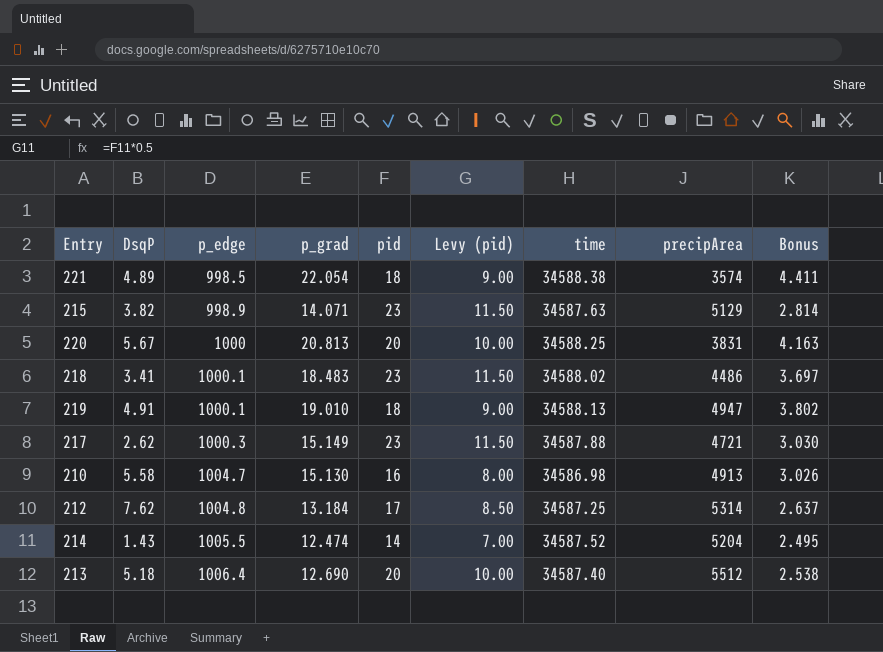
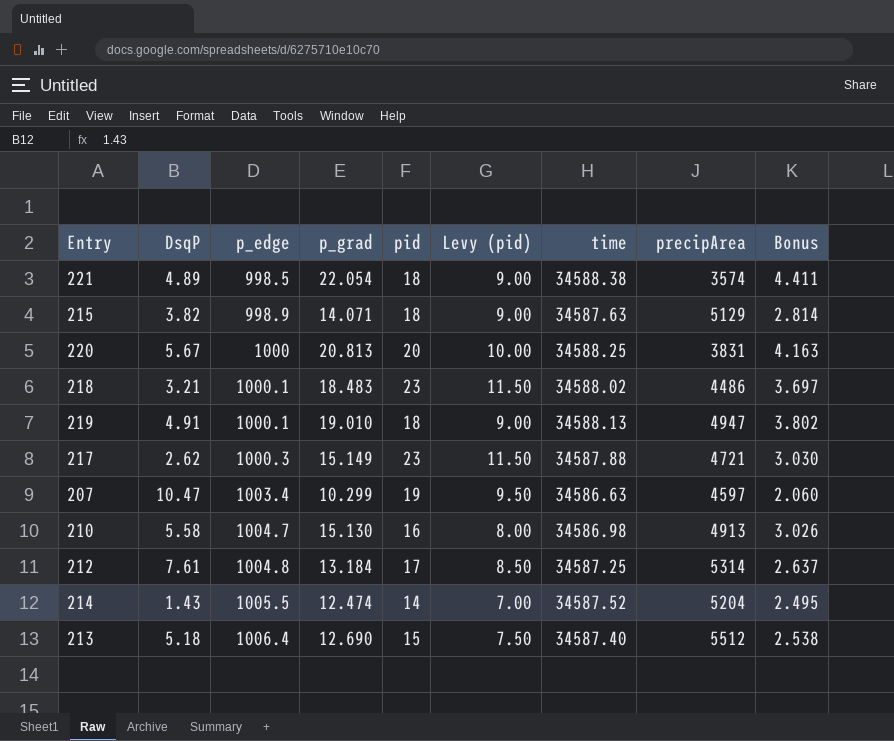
215 | pid: 23 -> 18
215 | Levy (pid): 11.50 -> 9.00
218 | DsqP: 3.41 -> 3.21
row 207: none -> 10.47 | 1003.4 | 10.299 | 19 | 9.50 | 34586.63 | 4597 | 2.060
212 | DsqP: 7.62 -> 7.61
213 | pid: 20 -> 15
213 | Levy (pid): 10.00 -> 7.50

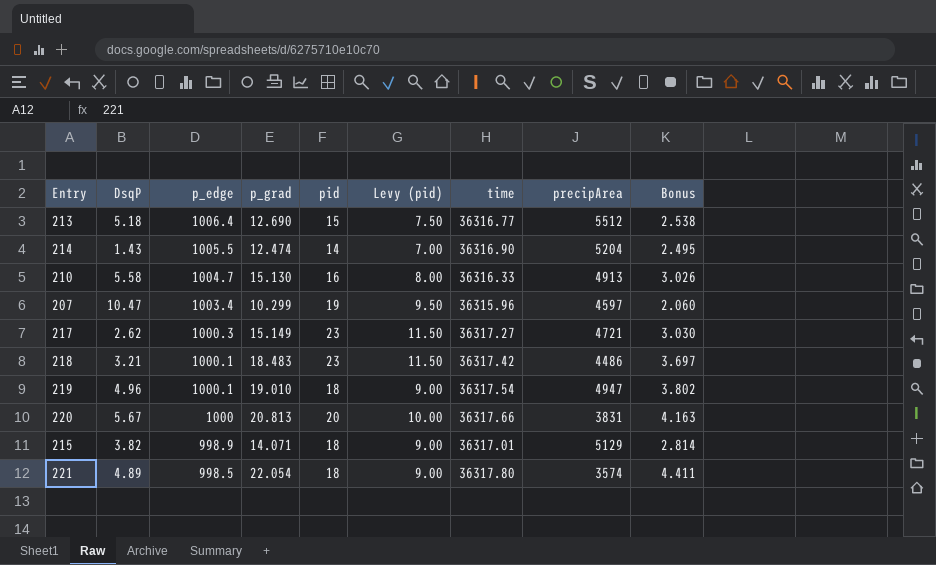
row order: p_edge ascending -> p_edge descending
row 212: 7.61 | 1004.8 | 13.184 | 17 | 8.50 | 34587.25 | 5314 | 2.637 -> none
213 | time: 34587.40 -> 36316.77
214 | time: 34587.52 -> 36316.90
210 | time: 34586.98 -> 36316.33
207 | time: 34586.63 -> 36315.96
217 | time: 34587.88 -> 36317.27
218 | time: 34588.02 -> 36317.42
219 | DsqP: 4.91 -> 4.96
219 | time: 34588.13 -> 36317.54
220 | time: 34588.25 -> 36317.66
215 | time: 34587.63 -> 36317.01
221 | time: 34588.38 -> 36317.80

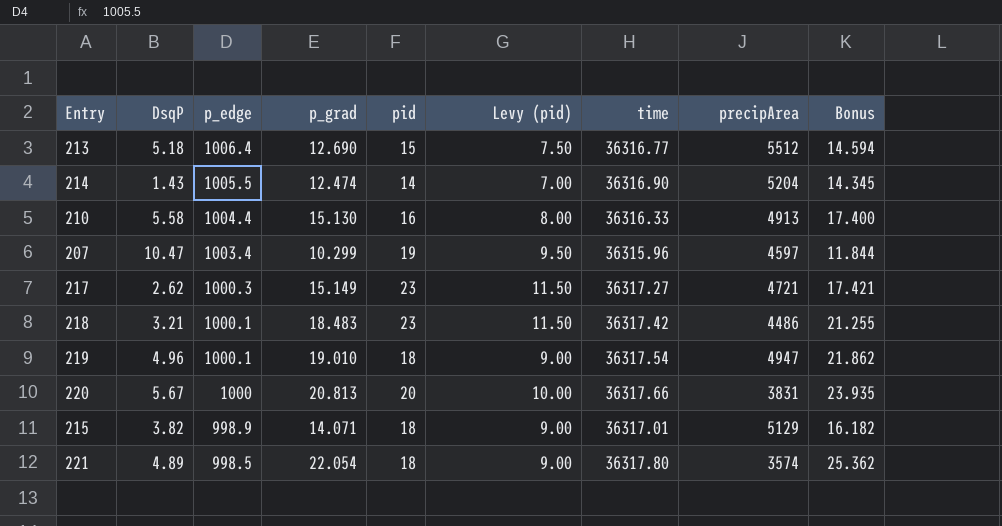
column Bonus | formula: [p_grad] * 0.2 -> [p_grad] * 1.15
210 | p_edge: 1004.7 -> 1004.4

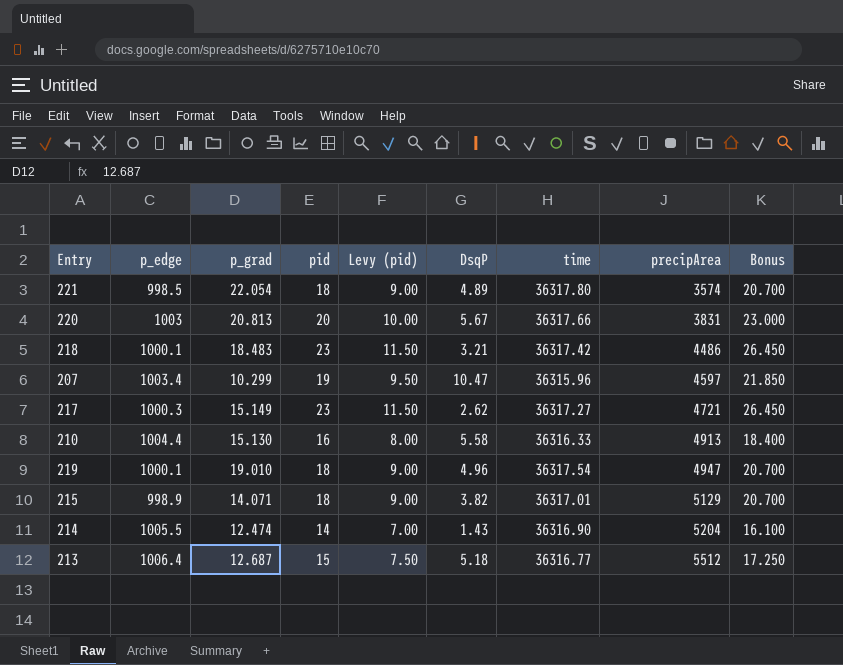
row order: p_edge descending -> precipArea ascending
column DsqP | position: 2 -> 6
column Bonus | formula: [p_grad] * 1.15 -> [pid] * 1.15
220 | p_edge: 1000 -> 1003
213 | p_grad: 12.690 -> 12.687

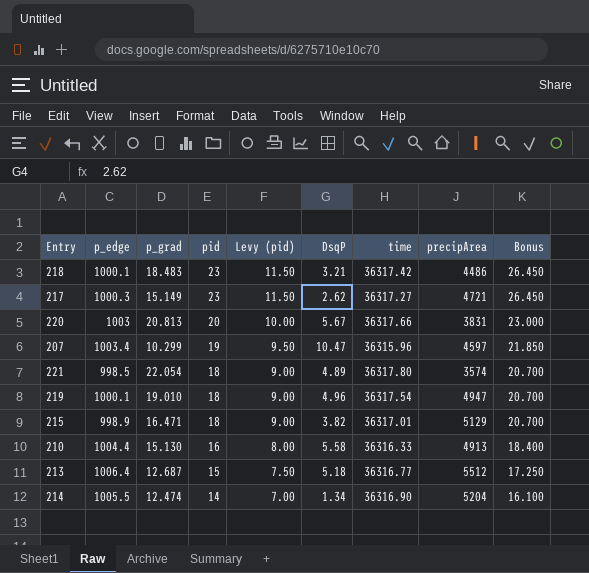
row order: precipArea ascending -> pid descending
215 | p_grad: 14.071 -> 16.471
214 | DsqP: 1.43 -> 1.34

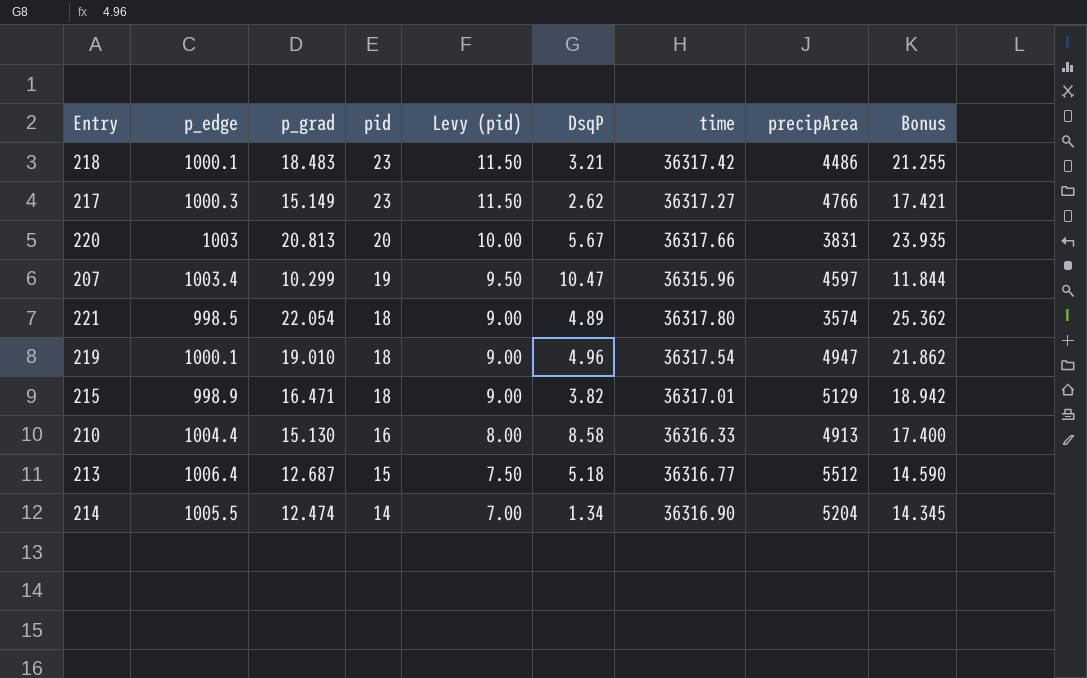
column Bonus | formula: [pid] * 1.15 -> [p_grad] * 1.15
217 | precipArea: 4721 -> 4766
210 | DsqP: 5.58 -> 8.58

